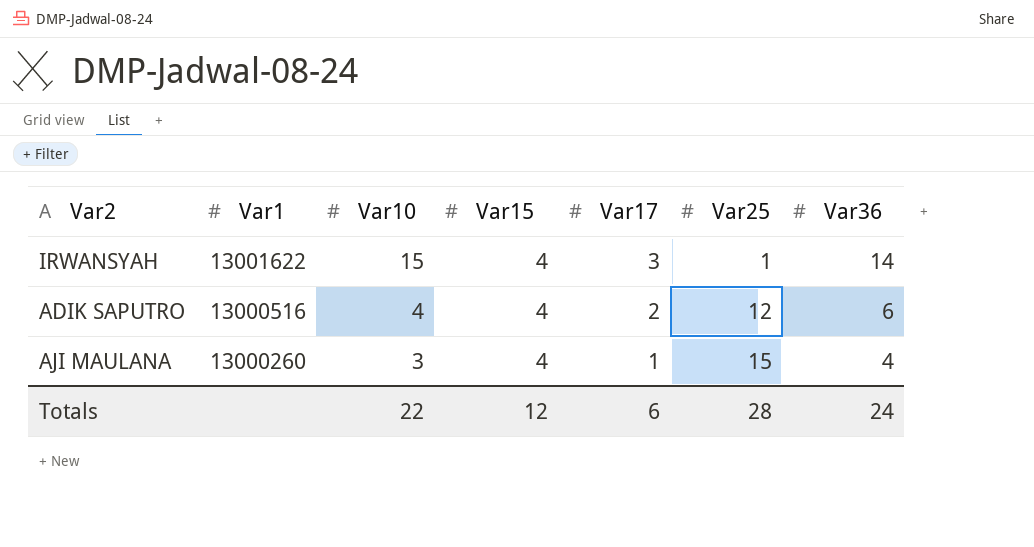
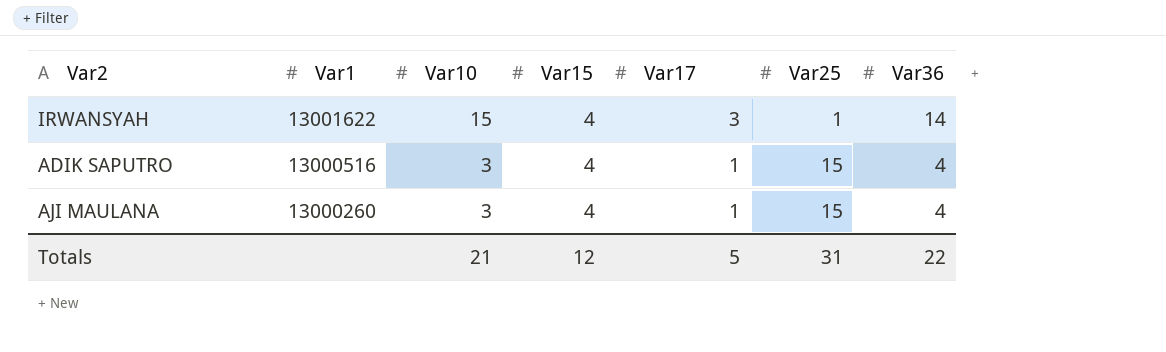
ADIK SAPUTRO | Var10: 4 -> 3
ADIK SAPUTRO | Var17: 2 -> 1
ADIK SAPUTRO | Var25: 12 -> 15
ADIK SAPUTRO | Var36: 6 -> 4
Totals | Var10: 22 -> 21
Totals | Var17: 6 -> 5
Totals | Var25: 28 -> 31
Totals | Var36: 24 -> 22

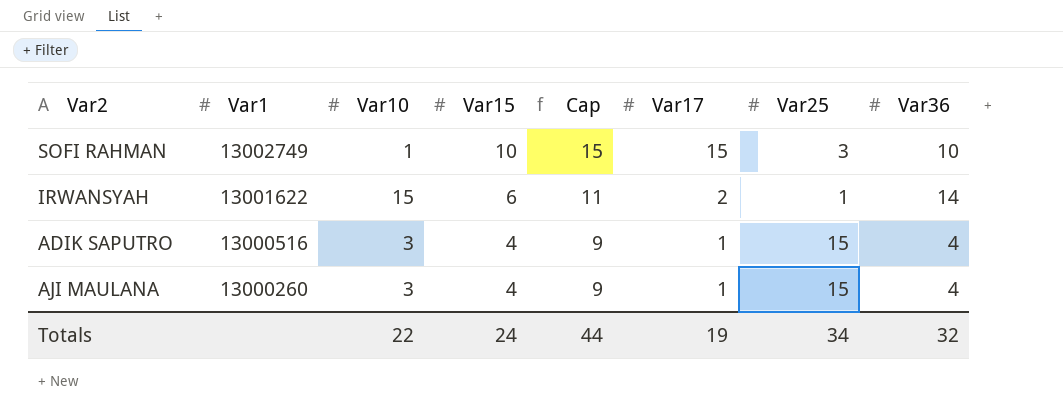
column Cap | formula: none -> [Var15] + 5
row SOFI RAHMAN: none -> 13002749 | 1 | 10 | 15 | 15 | 3 | 10
IRWANSYAH | Var15: 4 -> 6
IRWANSYAH | Var17: 3 -> 2
Totals | Var10: 21 -> 22
Totals | Var15: 12 -> 24
Totals | Var17: 5 -> 19
Totals | Var25: 31 -> 34
Totals | Var36: 22 -> 32

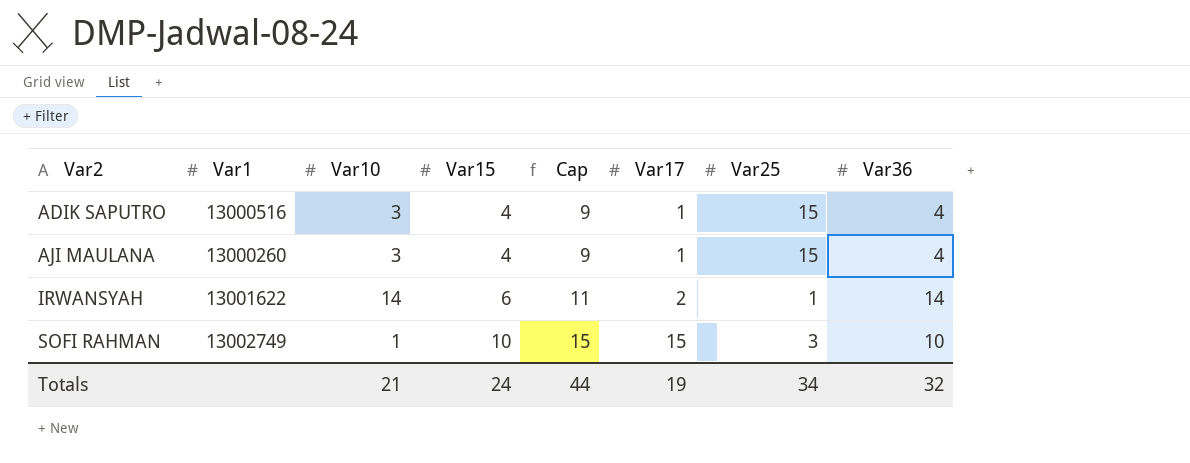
row order: Var1 descending -> Var2 ascending
IRWANSYAH | Var10: 15 -> 14
Totals | Var10: 22 -> 21

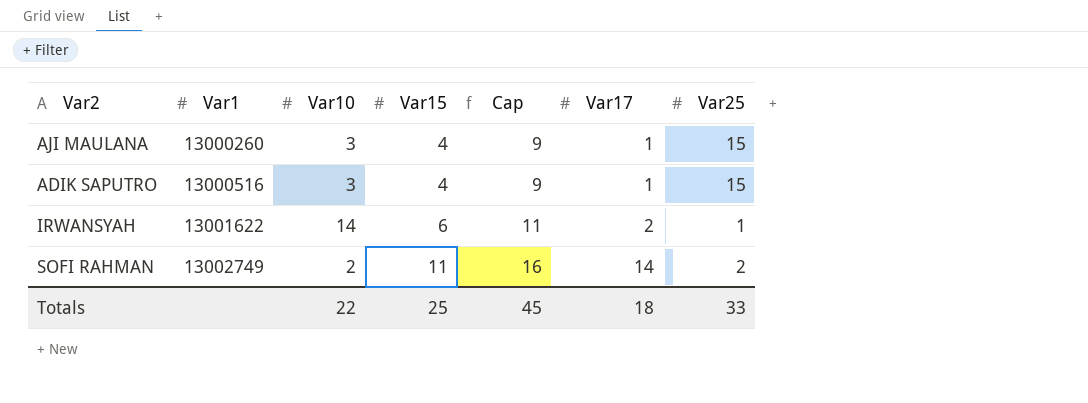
row order: Var2 ascending -> Var1 ascending
column Var36 | position: 8 -> none
SOFI RAHMAN | Var10: 1 -> 2
SOFI RAHMAN | Var15: 10 -> 11
SOFI RAHMAN | Cap: 15 -> 16
SOFI RAHMAN | Var17: 15 -> 14
SOFI RAHMAN | Var25: 3 -> 2
Totals | Var10: 21 -> 22
Totals | Var15: 24 -> 25
Totals | Cap: 44 -> 45
Totals | Var17: 19 -> 18
Totals | Var25: 34 -> 33

